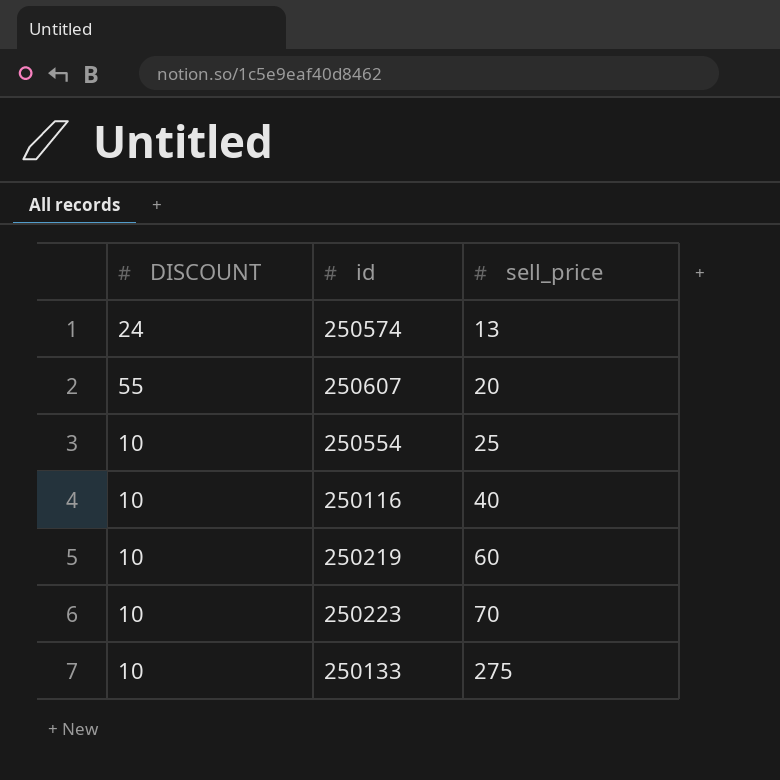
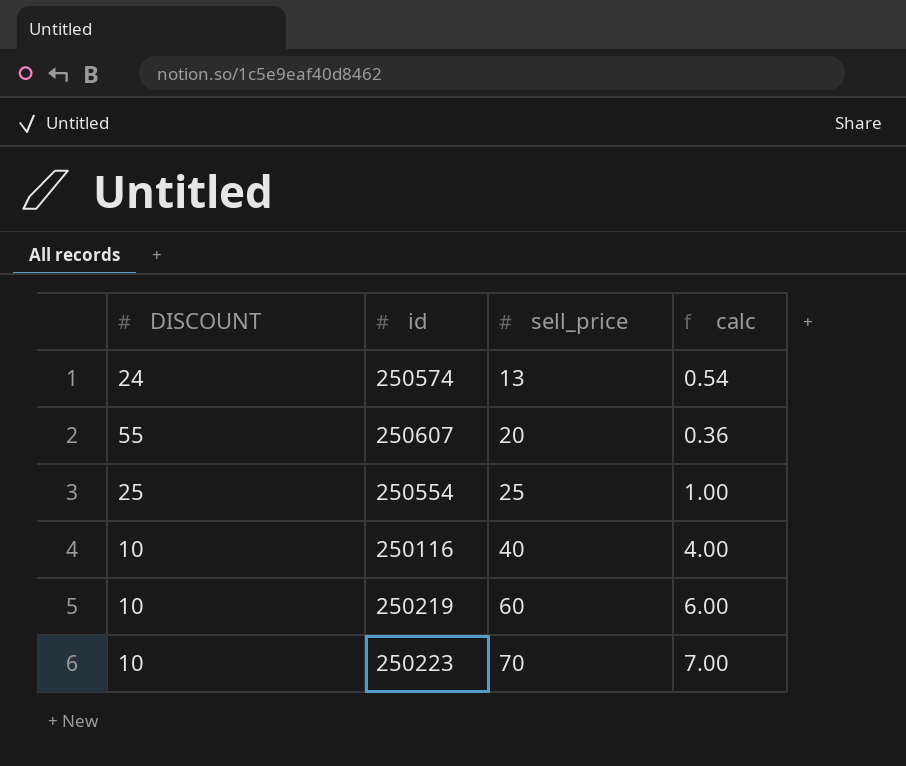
column calc | formula: none -> [sell_price] / [DISCOUNT]
row 250133: 10 | 275 -> none
250554 | DISCOUNT: 10 -> 25

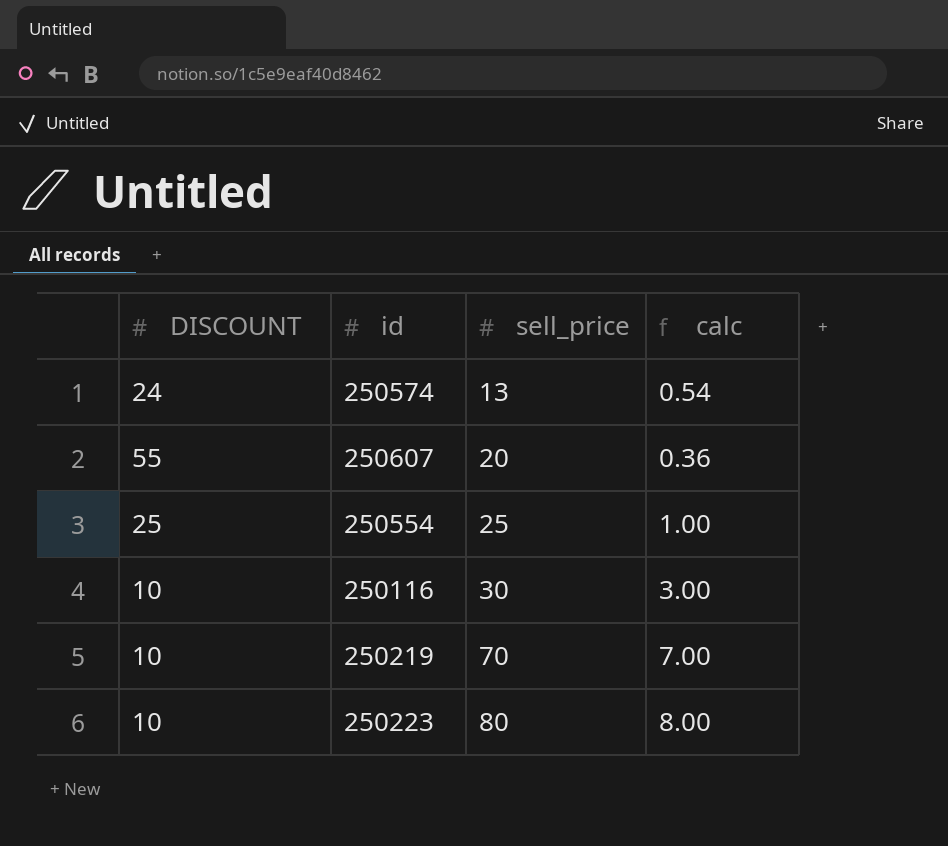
250116 | sell_price: 40 -> 30
250116 | calc: 4.00 -> 3.00
250219 | sell_price: 60 -> 70
250219 | calc: 6.00 -> 7.00
250223 | sell_price: 70 -> 80
250223 | calc: 7.00 -> 8.00

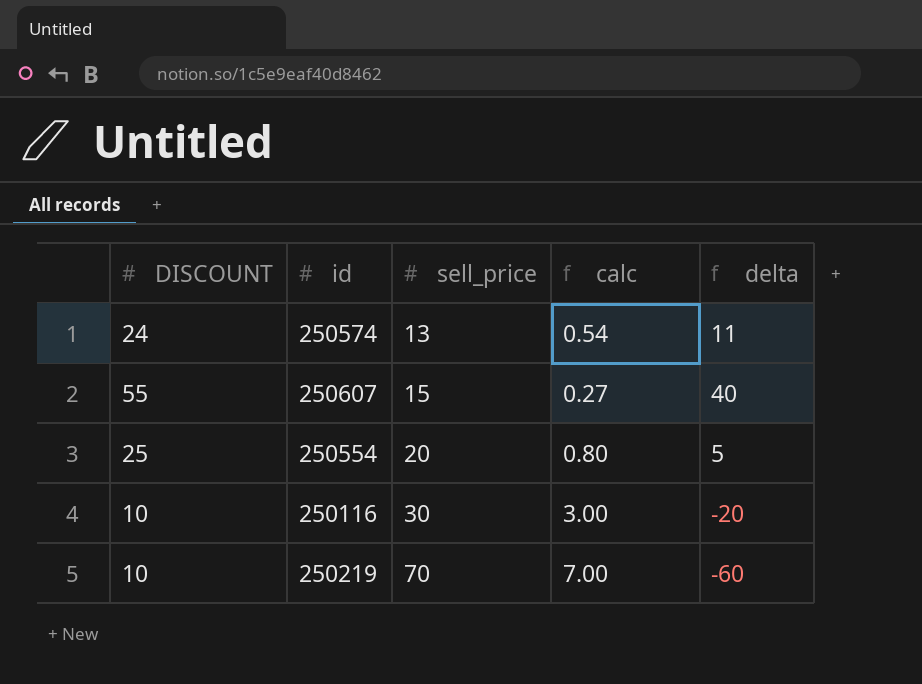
column delta | formula: none -> [DISCOUNT] - [sell_price]
row 250223: 10 | 80 | 8.00 -> none
250607 | sell_price: 20 -> 15
250607 | calc: 0.36 -> 0.27
250554 | sell_price: 25 -> 20
250554 | calc: 1.00 -> 0.80

